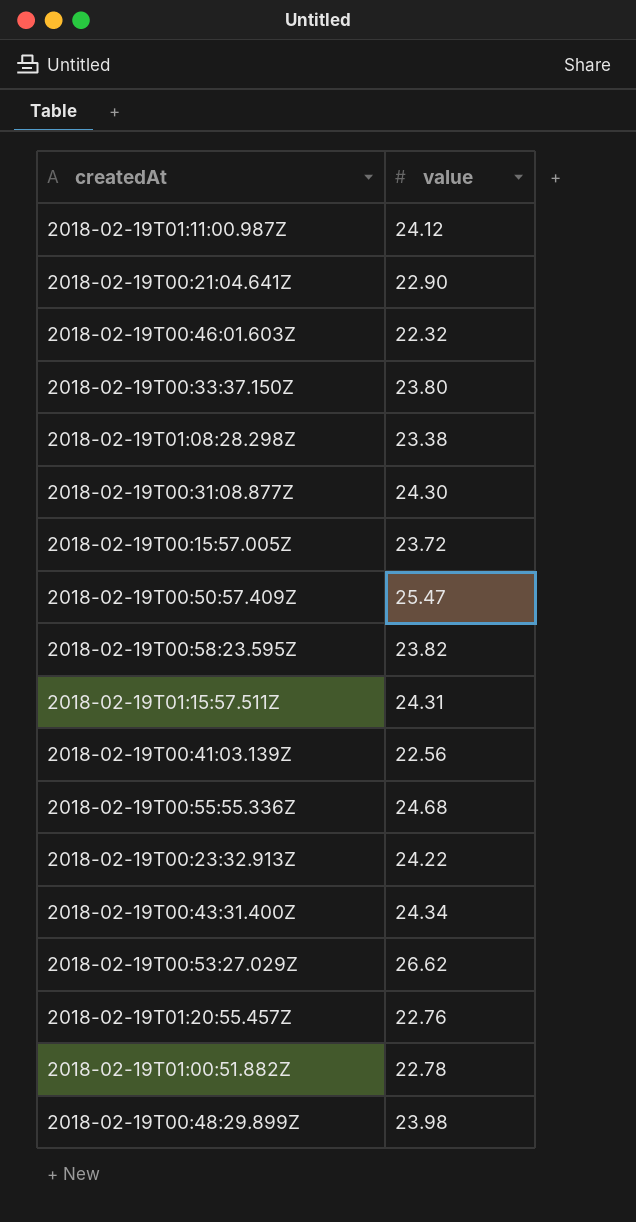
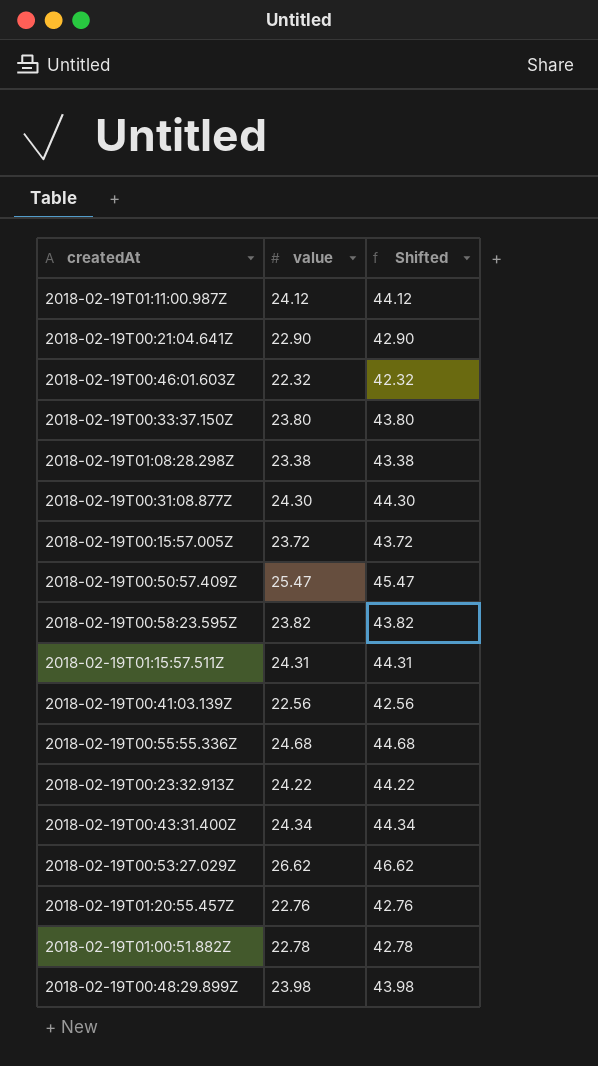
column Shifted | formula: none -> [value] + 20

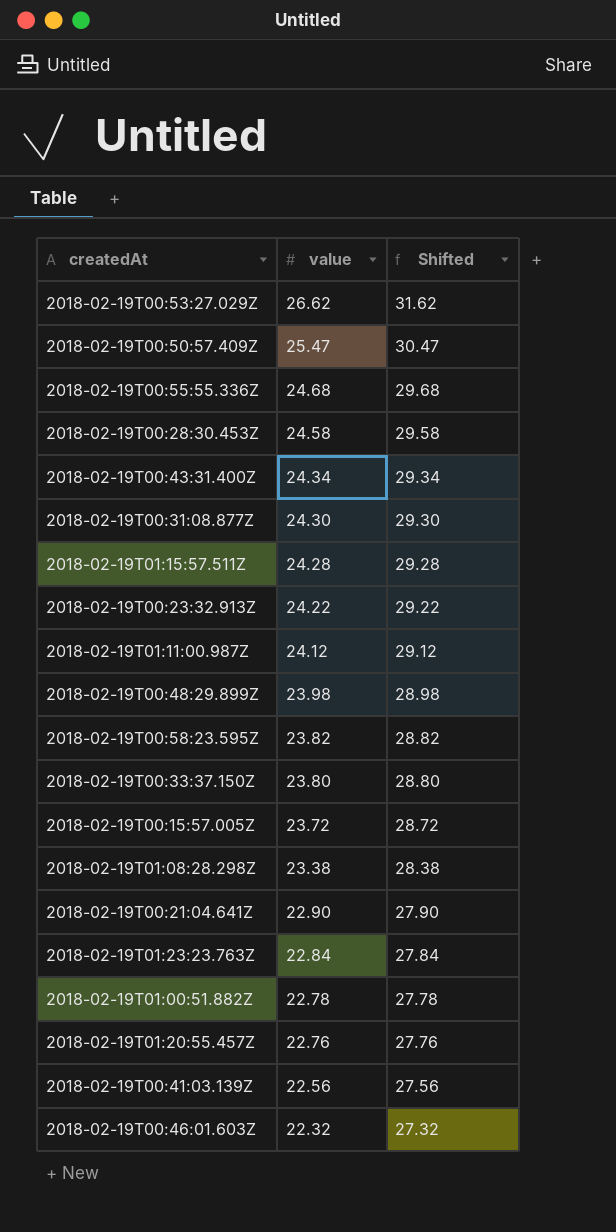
row order: none -> value descending
column Shifted | formula: [value] + 20 -> [value] + 5
row 2018-02-19T00:28:30.453Z: none -> 24.58 | 29.58
2018-02-19T01:15:57.511Z | value: 24.31 -> 24.28
row 2018-02-19T01:23:23.763Z: none -> 22.84 | 27.84

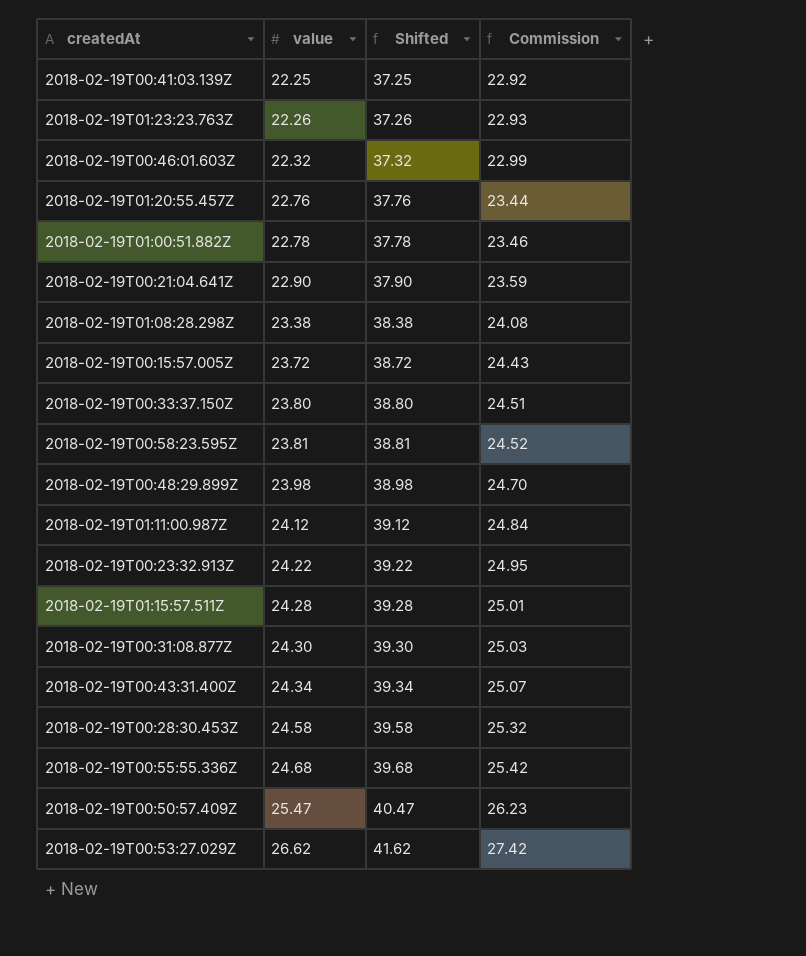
row order: value descending -> value ascending
column Shifted | formula: [value] + 5 -> [value] + 15
column Commission | formula: none -> [value] * 1.03
2018-02-19T00:41:03.139Z | value: 22.56 -> 22.25
2018-02-19T01:23:23.763Z | value: 22.84 -> 22.26
2018-02-19T00:58:23.595Z | value: 23.82 -> 23.81

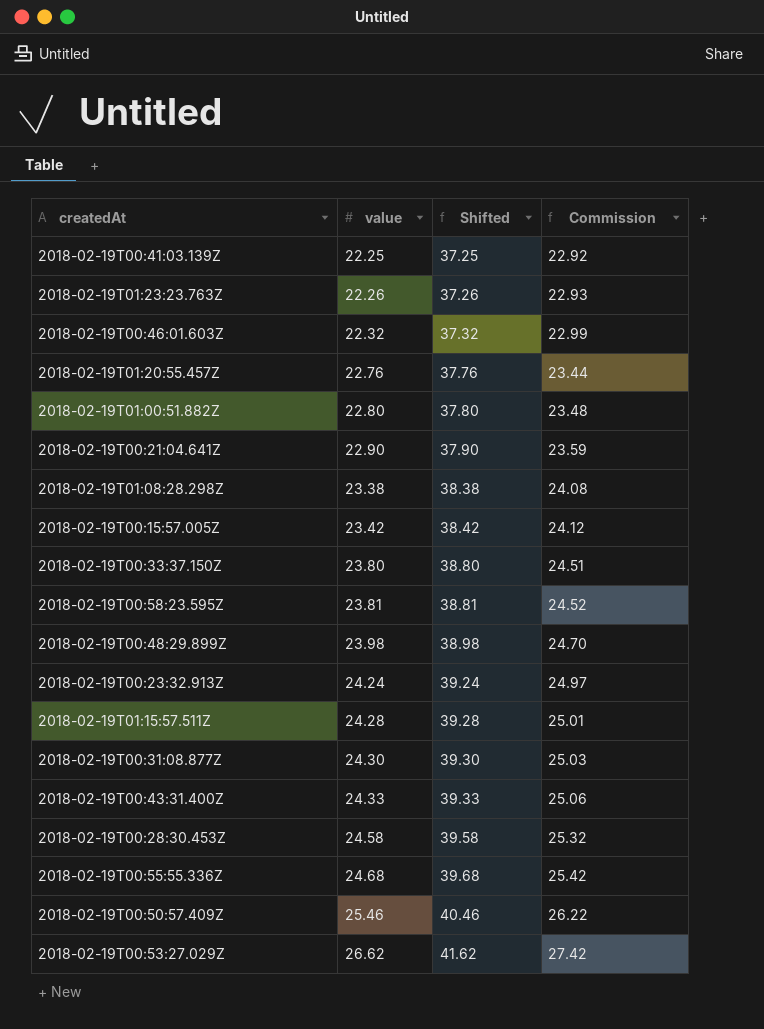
row 2018-02-19T01:11:00.987Z: 24.12 | 39.12 | 24.84 -> none
2018-02-19T01:00:51.882Z | value: 22.78 -> 22.80
2018-02-19T01:00:51.882Z | Shifted: 37.78 -> 37.80
2018-02-19T01:00:51.882Z | Commission: 23.46 -> 23.48
2018-02-19T00:15:57.005Z | value: 23.72 -> 23.42
2018-02-19T00:15:57.005Z | Shifted: 38.72 -> 38.42
2018-02-19T00:15:57.005Z | Commission: 24.43 -> 24.12
2018-02-19T00:23:32.913Z | value: 24.22 -> 24.24
2018-02-19T00:23:32.913Z | Shifted: 39.22 -> 39.24
2018-02-19T00:23:32.913Z | Commission: 24.95 -> 24.97
2018-02-19T00:43:31.400Z | value: 24.34 -> 24.33
2018-02-19T00:43:31.400Z | Shifted: 39.34 -> 39.33
2018-02-19T00:43:31.400Z | Commission: 25.07 -> 25.06
2018-02-19T00:50:57.409Z | value: 25.47 -> 25.46
2018-02-19T00:50:57.409Z | Shifted: 40.47 -> 40.46
2018-02-19T00:50:57.409Z | Commission: 26.23 -> 26.22

